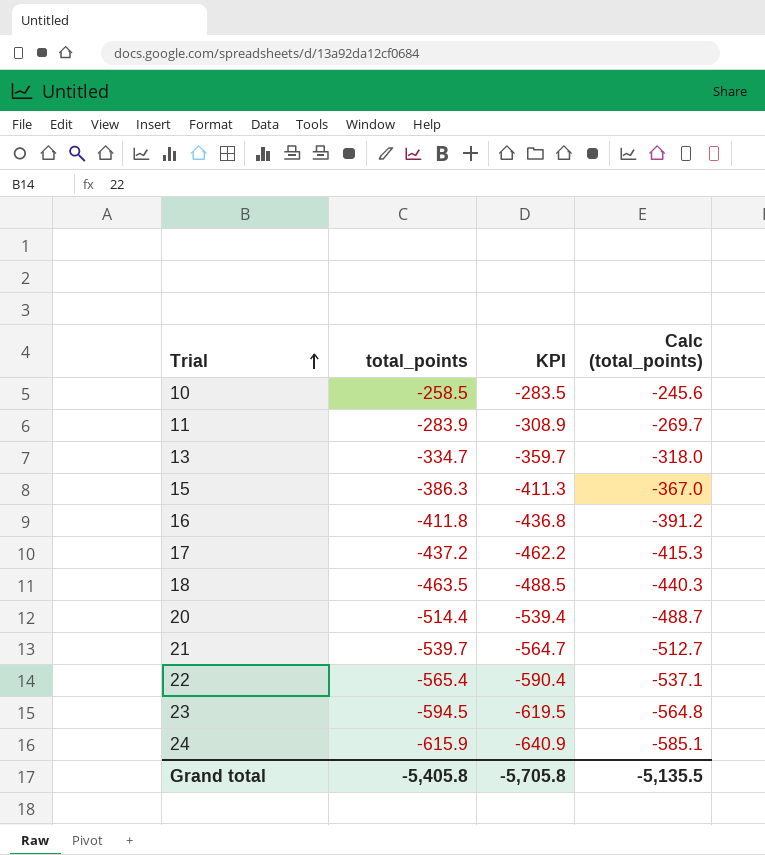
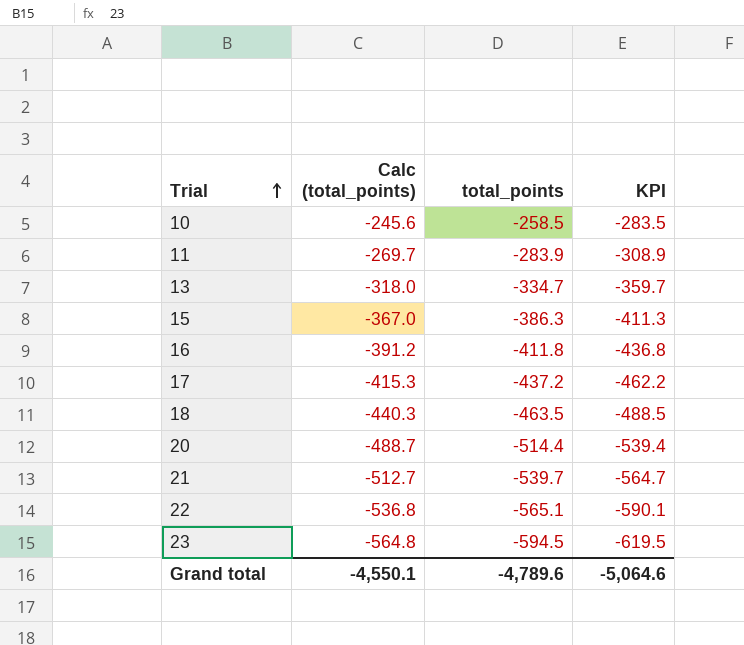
column Calc (total_points) | position: 4 -> 2
row 24: -615.9 | -640.9 | -585.1 -> none
22 | Calc (total_points): -537.1 -> -536.8
22 | total_points: -565.4 -> -565.1
22 | KPI: -590.4 -> -590.1
Grand total | Calc (total_points): -5,135.5 -> -4,550.1
Grand total | total_points: -5,405.8 -> -4,789.6
Grand total | KPI: -5,705.8 -> -5,064.6

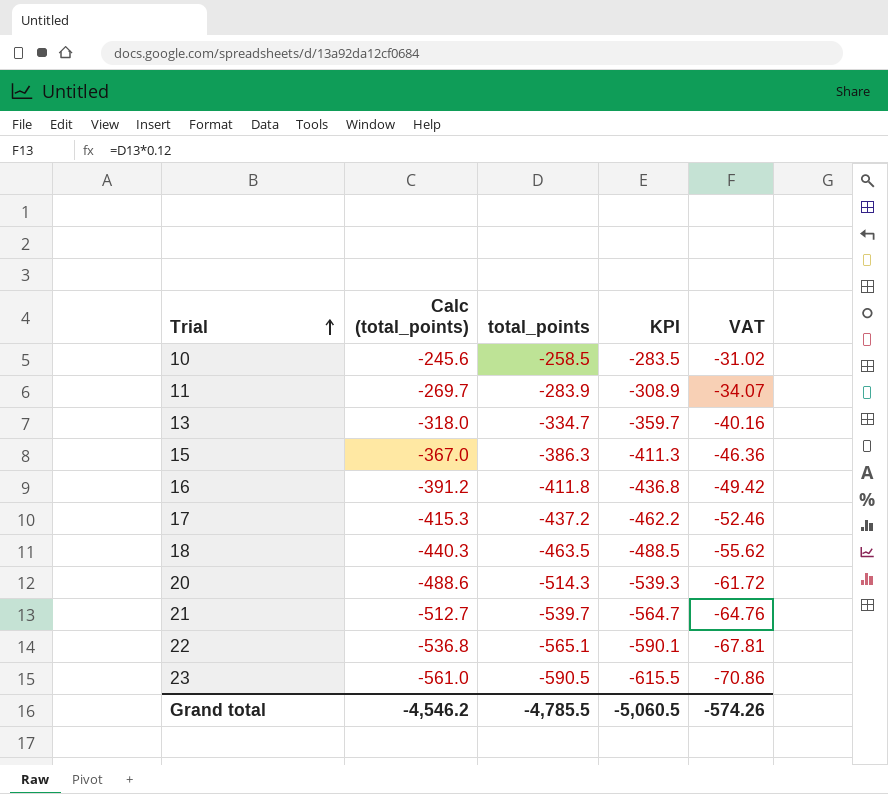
column VAT | formula: none -> [total_points] * 0.12
20 | Calc (total_points): -488.7 -> -488.6
20 | total_points: -514.4 -> -514.3
20 | KPI: -539.4 -> -539.3
23 | Calc (total_points): -564.8 -> -561.0
23 | total_points: -594.5 -> -590.5
23 | KPI: -619.5 -> -615.5
Grand total | Calc (total_points): -4,550.1 -> -4,546.2
Grand total | total_points: -4,789.6 -> -4,785.5
Grand total | KPI: -5,064.6 -> -5,060.5

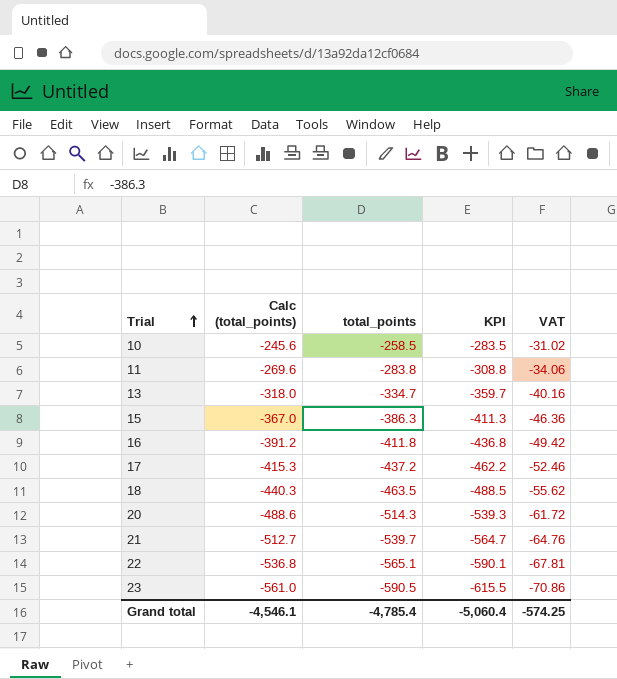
11 | Calc (total_points): -269.7 -> -269.6
11 | total_points: -283.9 -> -283.8
11 | KPI: -308.9 -> -308.8
11 | VAT: -34.07 -> -34.06
Grand total | Calc (total_points): -4,546.2 -> -4,546.1
Grand total | total_points: -4,785.5 -> -4,785.4
Grand total | KPI: -5,060.5 -> -5,060.4
Grand total | VAT: -574.26 -> -574.25

